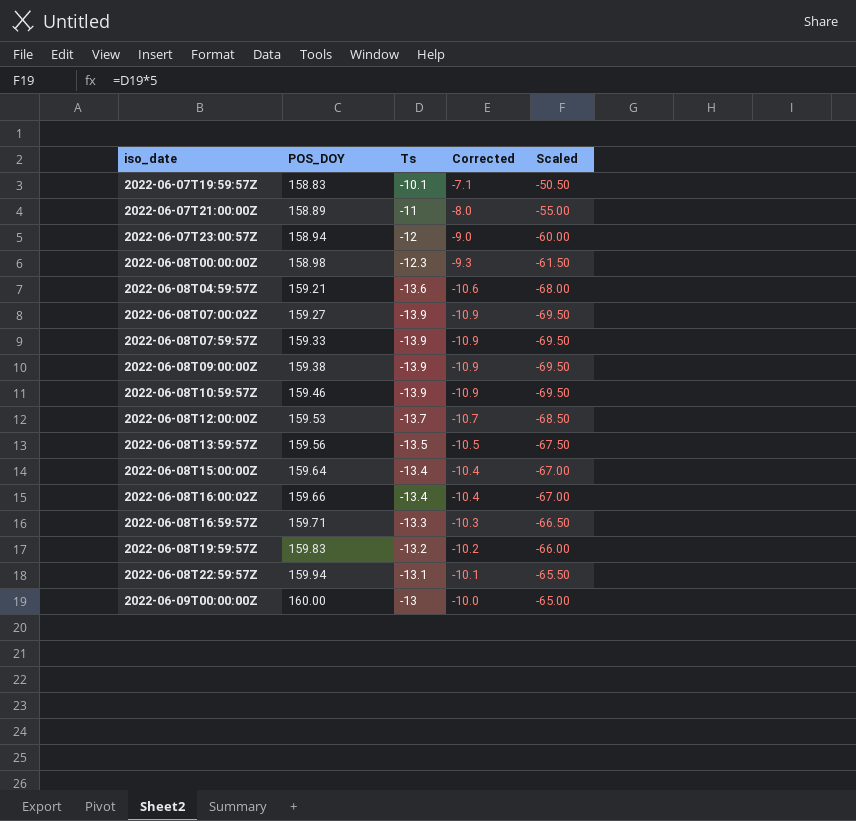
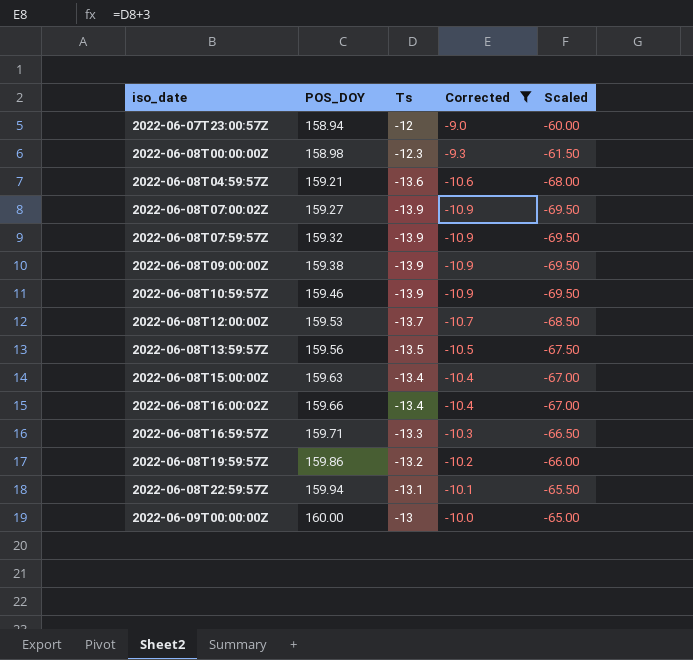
filter: none -> Corrected <= -9.0
2022-06-08T07:59:57Z | POS_DOY: 159.33 -> 159.32
2022-06-08T15:00:00Z | POS_DOY: 159.64 -> 159.63
2022-06-08T19:59:57Z | POS_DOY: 159.83 -> 159.86

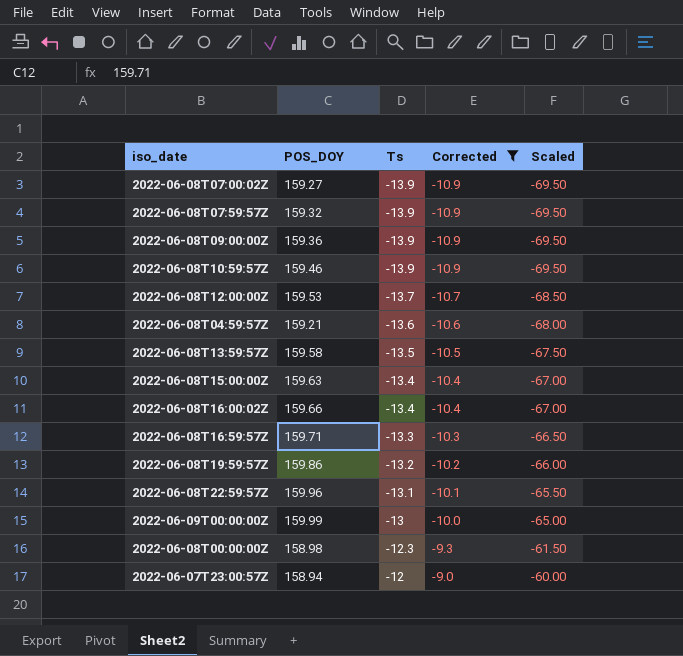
row order: iso_date ascending -> Ts ascending
2022-06-08T09:00:00Z | POS_DOY: 159.38 -> 159.36
2022-06-08T13:59:57Z | POS_DOY: 159.56 -> 159.58
2022-06-08T22:59:57Z | POS_DOY: 159.94 -> 159.96
2022-06-09T00:00:00Z | POS_DOY: 160.00 -> 159.99

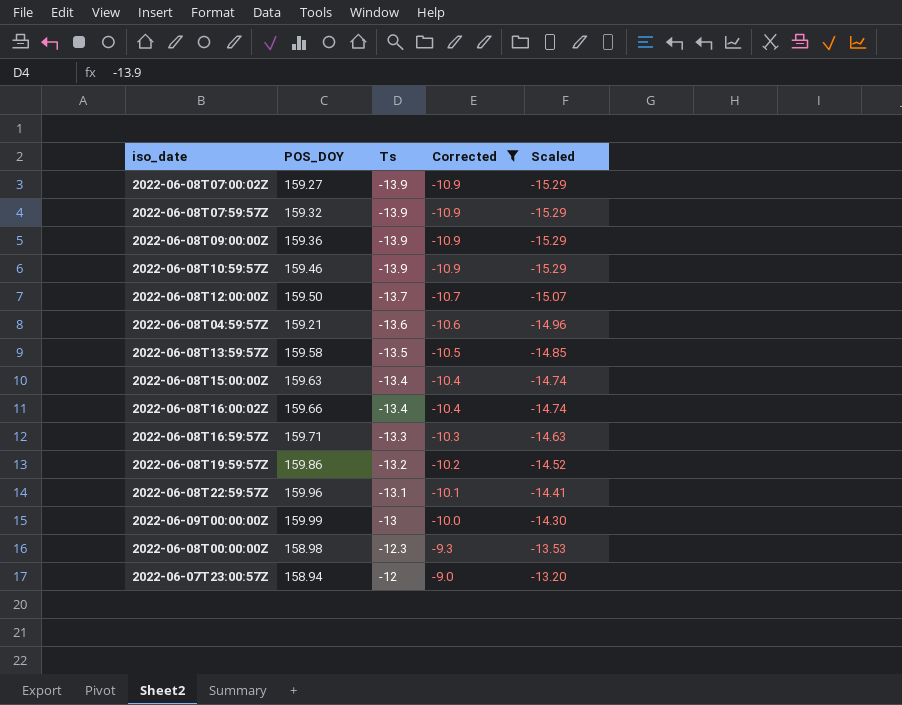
column Scaled | formula: [Ts] * 5 -> [Ts] * 1.1
2022-06-08T12:00:00Z | POS_DOY: 159.53 -> 159.50

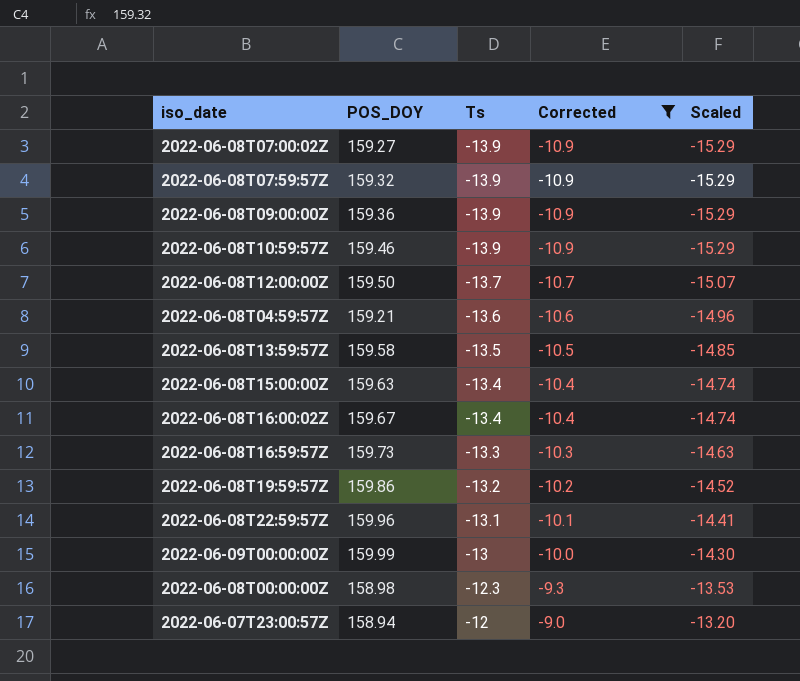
2022-06-08T16:00:02Z | POS_DOY: 159.66 -> 159.67
2022-06-08T16:59:57Z | POS_DOY: 159.71 -> 159.73

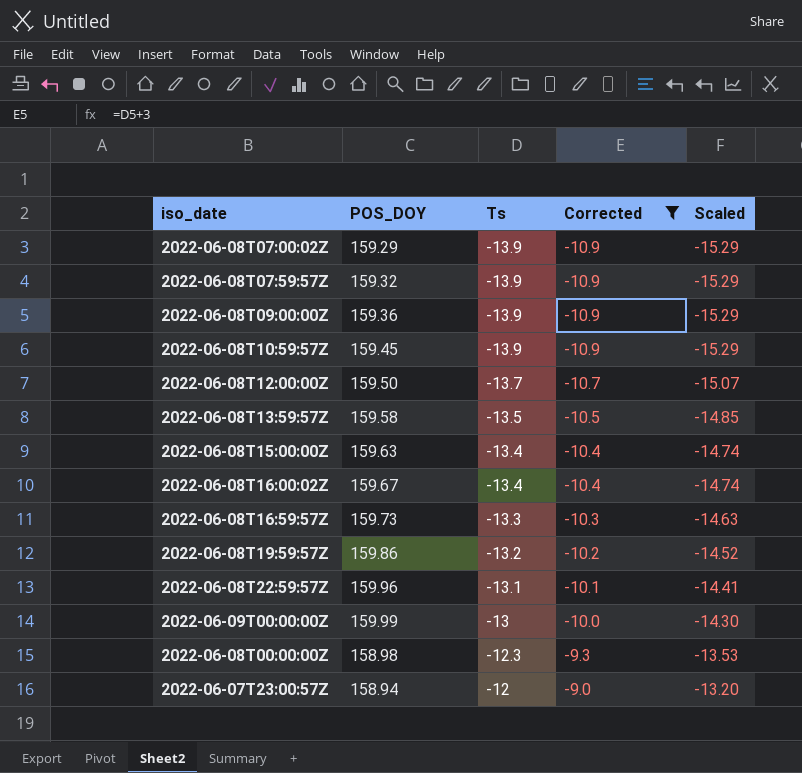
row 2022-06-08T04:59:57Z: 159.21 | -13.6 | -10.6 | -14.96 -> none
2022-06-08T07:00:02Z | POS_DOY: 159.27 -> 159.29
2022-06-08T10:59:57Z | POS_DOY: 159.46 -> 159.45

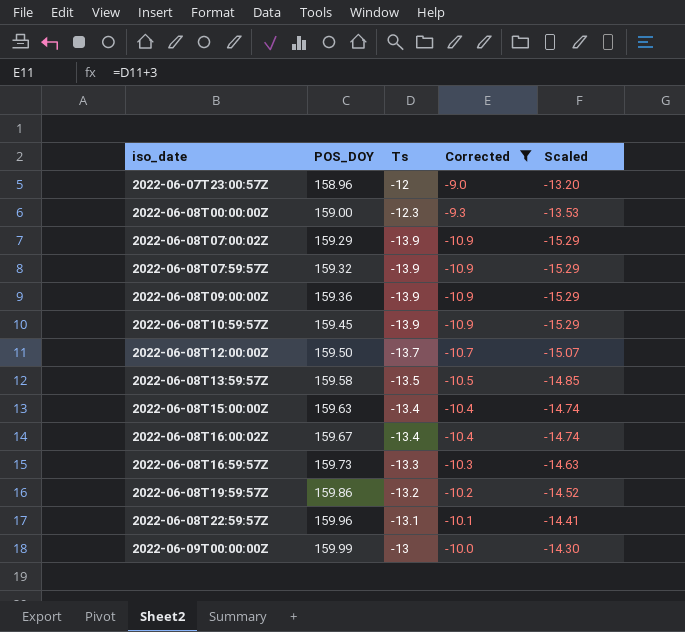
row order: Ts ascending -> iso_date ascending
2022-06-07T23:00:57Z | POS_DOY: 158.94 -> 158.96
2022-06-08T00:00:00Z | POS_DOY: 158.98 -> 159.00

